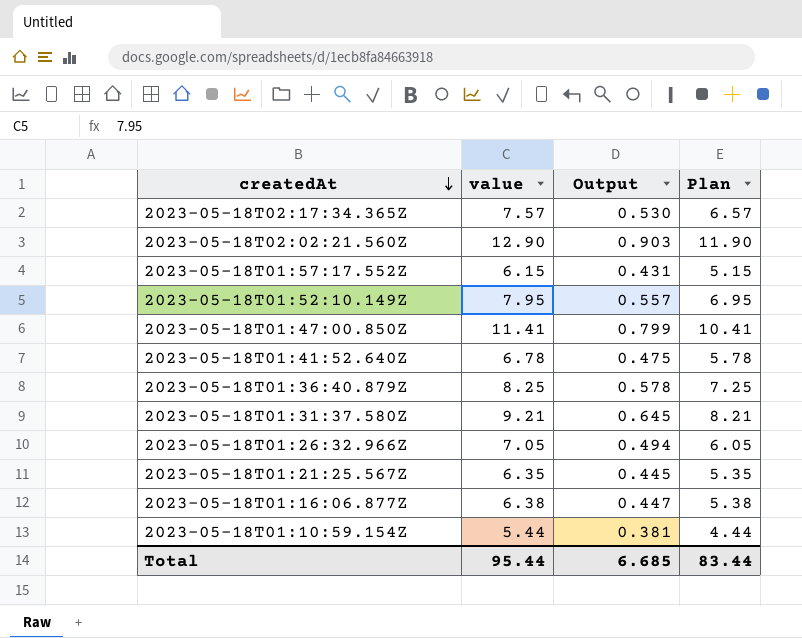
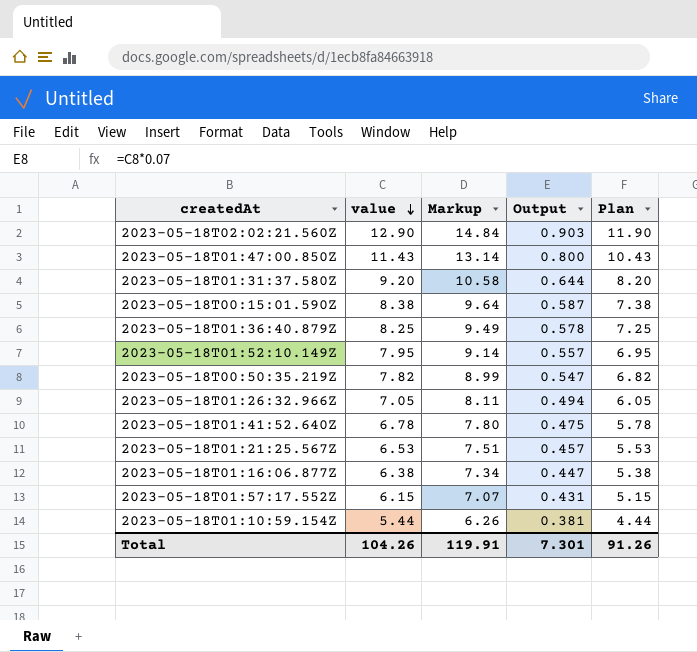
row order: createdAt descending -> value descending
column Markup | formula: none -> [value] * 1.15
row 2023-05-18T02:17:34.365Z: 7.57 | 0.530 | 6.57 -> none
2023-05-18T01:47:00.850Z | value: 11.41 -> 11.43
2023-05-18T01:47:00.850Z | Output: 0.799 -> 0.800
2023-05-18T01:47:00.850Z | Plan: 10.41 -> 10.43
2023-05-18T01:31:37.580Z | value: 9.21 -> 9.20
2023-05-18T01:31:37.580Z | Output: 0.645 -> 0.644
2023-05-18T01:31:37.580Z | Plan: 8.21 -> 8.20
row 2023-05-18T00:15:01.590Z: none -> 8.38 | 9.64 | 0.587 | 7.38
row 2023-05-18T00:50:35.219Z: none -> 7.82 | 8.99 | 0.547 | 6.82
2023-05-18T01:21:25.567Z | value: 6.35 -> 6.53
2023-05-18T01:21:25.567Z | Output: 0.445 -> 0.457
2023-05-18T01:21:25.567Z | Plan: 5.35 -> 5.53
Total | value: 95.44 -> 104.26
Total | Output: 6.685 -> 7.301
Total | Plan: 83.44 -> 91.26

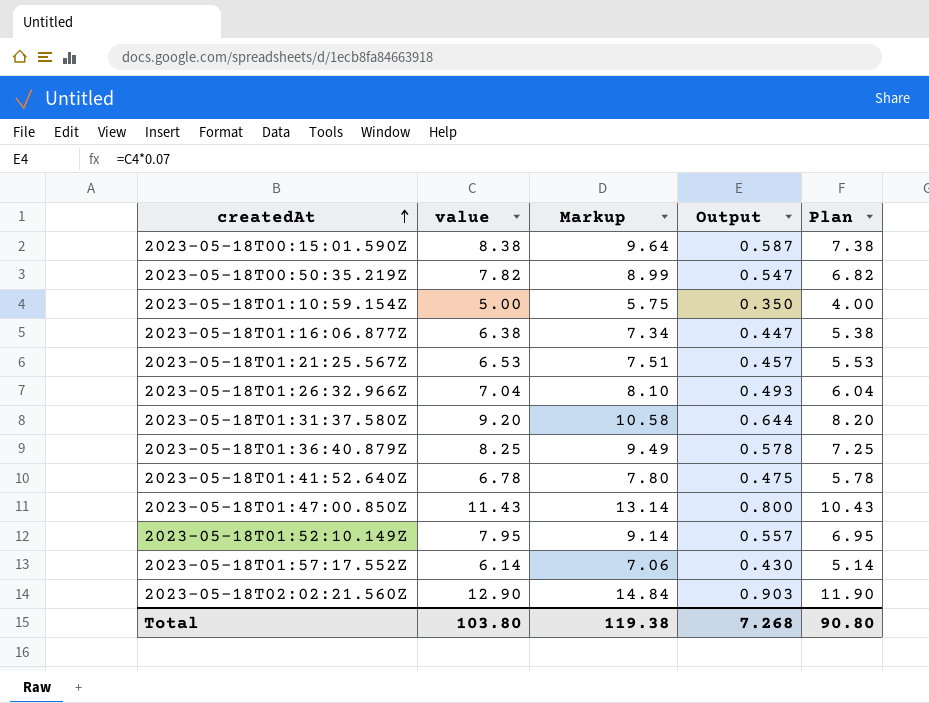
row order: value descending -> createdAt ascending
2023-05-18T01:10:59.154Z | value: 5.44 -> 5.00
2023-05-18T01:10:59.154Z | Markup: 6.26 -> 5.75
2023-05-18T01:10:59.154Z | Output: 0.381 -> 0.350
2023-05-18T01:10:59.154Z | Plan: 4.44 -> 4.00
2023-05-18T01:26:32.966Z | value: 7.05 -> 7.04
2023-05-18T01:26:32.966Z | Markup: 8.11 -> 8.10
2023-05-18T01:26:32.966Z | Output: 0.494 -> 0.493
2023-05-18T01:26:32.966Z | Plan: 6.05 -> 6.04
2023-05-18T01:57:17.552Z | value: 6.15 -> 6.14
2023-05-18T01:57:17.552Z | Markup: 7.07 -> 7.06
2023-05-18T01:57:17.552Z | Output: 0.431 -> 0.430
2023-05-18T01:57:17.552Z | Plan: 5.15 -> 5.14
Total | value: 104.26 -> 103.80
Total | Markup: 119.91 -> 119.38
Total | Output: 7.301 -> 7.268
Total | Plan: 91.26 -> 90.80

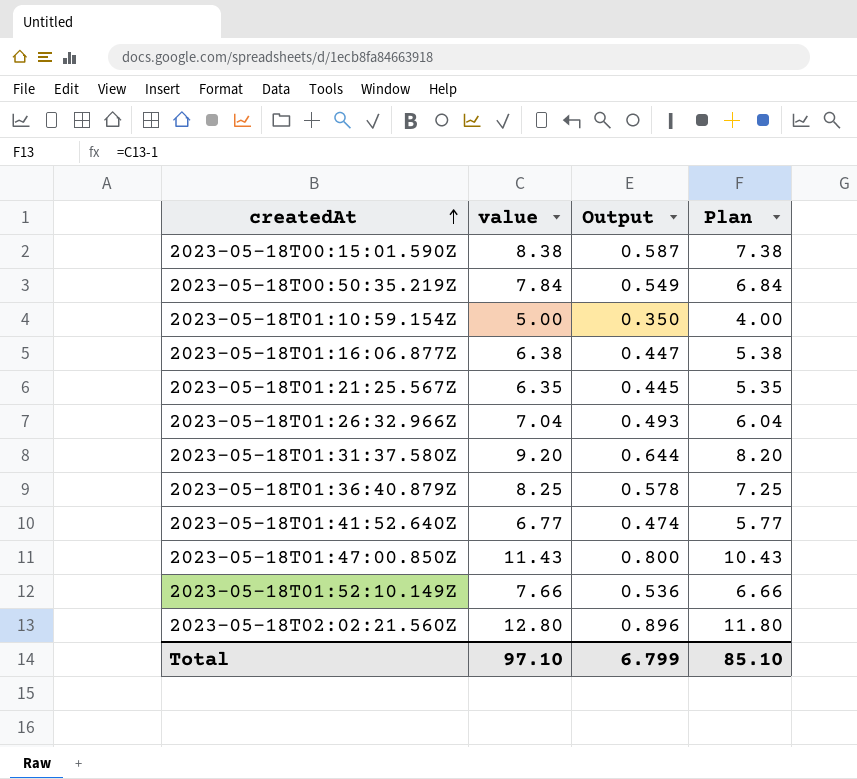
column Markup | formula: [value] * 1.15 -> none
row 2023-05-18T01:57:17.552Z: 6.14 | 7.06 | 0.430 | 5.14 -> none
2023-05-18T00:50:35.219Z | value: 7.82 -> 7.84
2023-05-18T00:50:35.219Z | Output: 0.547 -> 0.549
2023-05-18T00:50:35.219Z | Plan: 6.82 -> 6.84
2023-05-18T01:21:25.567Z | value: 6.53 -> 6.35
2023-05-18T01:21:25.567Z | Output: 0.457 -> 0.445
2023-05-18T01:21:25.567Z | Plan: 5.53 -> 5.35
2023-05-18T01:41:52.640Z | value: 6.78 -> 6.77
2023-05-18T01:41:52.640Z | Output: 0.475 -> 0.474
2023-05-18T01:41:52.640Z | Plan: 5.78 -> 5.77
2023-05-18T01:52:10.149Z | value: 7.95 -> 7.66
2023-05-18T01:52:10.149Z | Output: 0.557 -> 0.536
2023-05-18T01:52:10.149Z | Plan: 6.95 -> 6.66
2023-05-18T02:02:21.560Z | value: 12.90 -> 12.80
2023-05-18T02:02:21.560Z | Output: 0.903 -> 0.896
2023-05-18T02:02:21.560Z | Plan: 11.90 -> 11.80
Total | value: 103.80 -> 97.10
Total | Output: 7.268 -> 6.799
Total | Plan: 90.80 -> 85.10

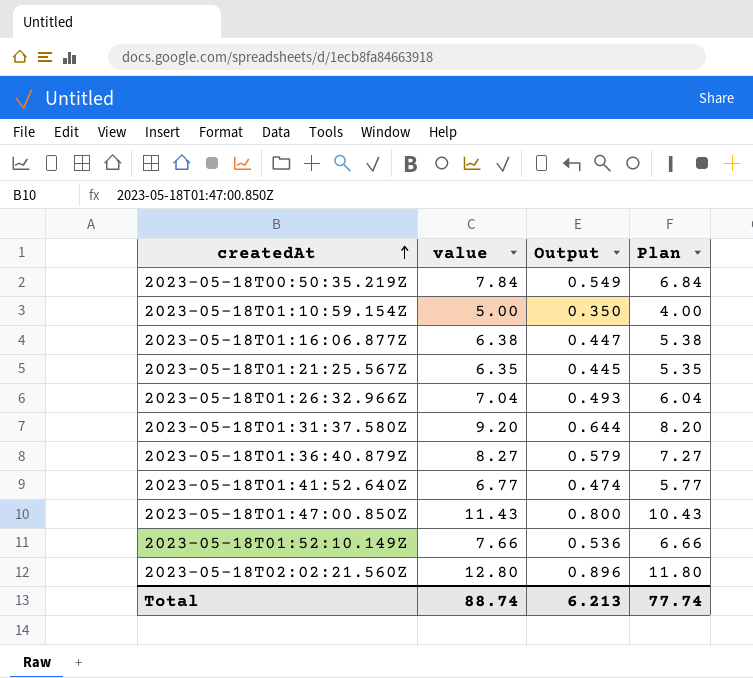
row 2023-05-18T00:15:01.590Z: 8.38 | 0.587 | 7.38 -> none
2023-05-18T01:36:40.879Z | value: 8.25 -> 8.27
2023-05-18T01:36:40.879Z | Output: 0.578 -> 0.579
2023-05-18T01:36:40.879Z | Plan: 7.25 -> 7.27
Total | value: 97.10 -> 88.74
Total | Output: 6.799 -> 6.213
Total | Plan: 85.10 -> 77.74

